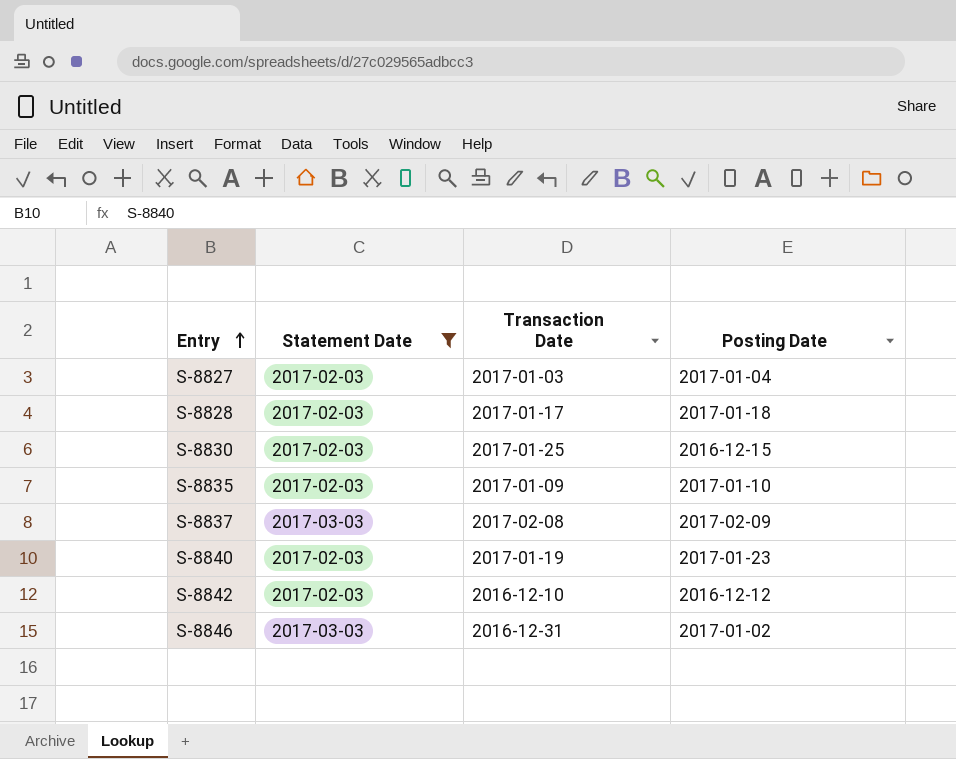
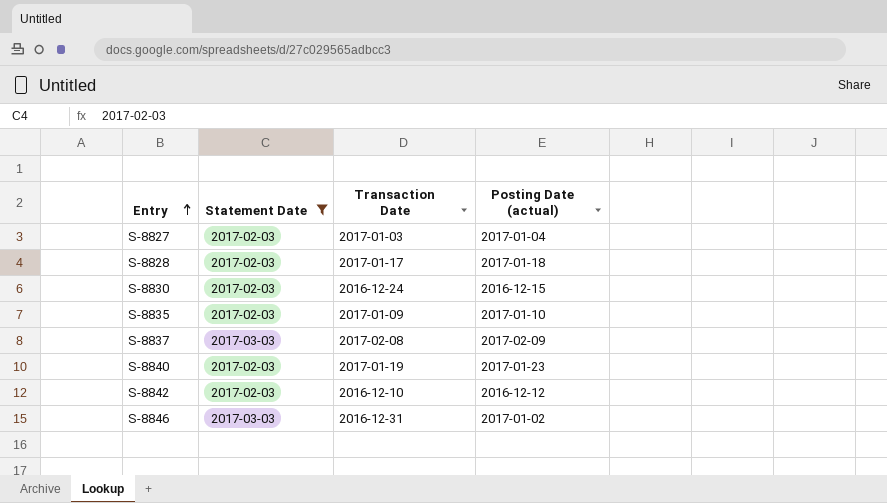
column name: Posting Date -> Posting Date (actual)
S-8830 | Transaction Date: 2017-01-25 -> 2016-12-24

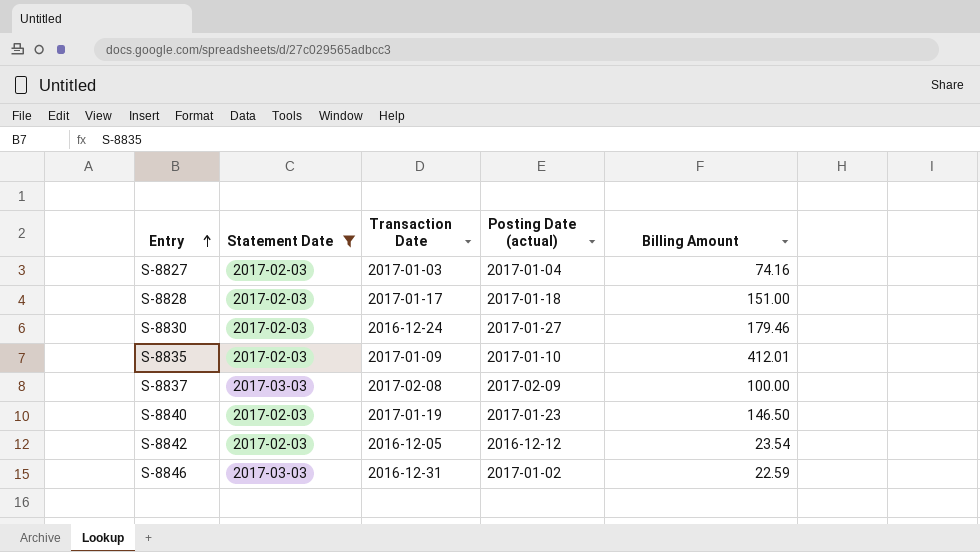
column Billing Amount | position: none -> 5
S-8830 | Posting Date (actual): 2016-12-15 -> 2017-01-27
S-8842 | Transaction Date: 2016-12-10 -> 2016-12-05

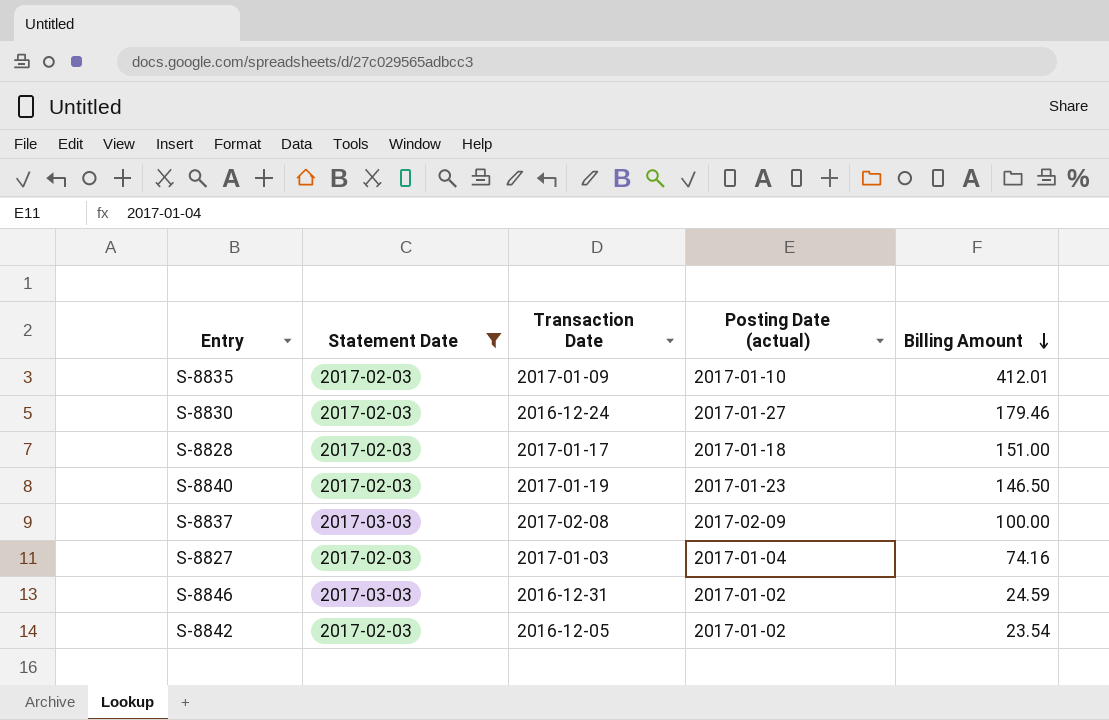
row order: Entry ascending -> Billing Amount descending
S-8846 | Billing Amount: 22.59 -> 24.59
S-8842 | Posting Date (actual): 2016-12-12 -> 2017-01-02

